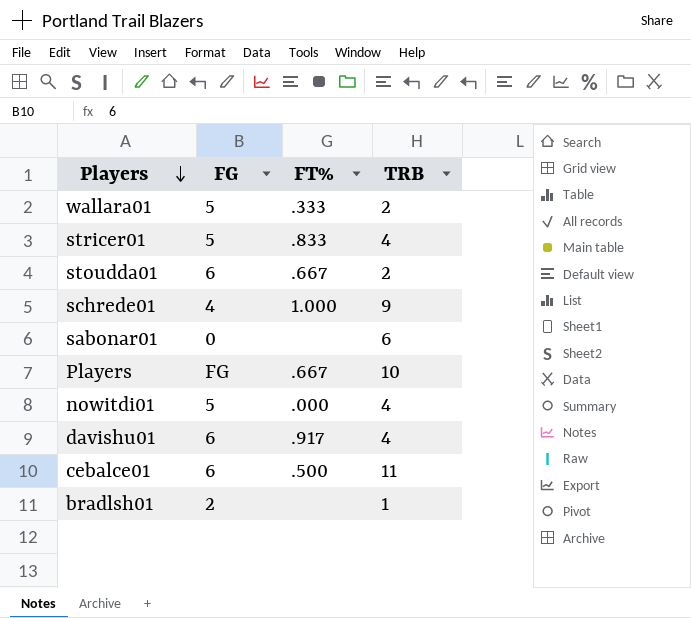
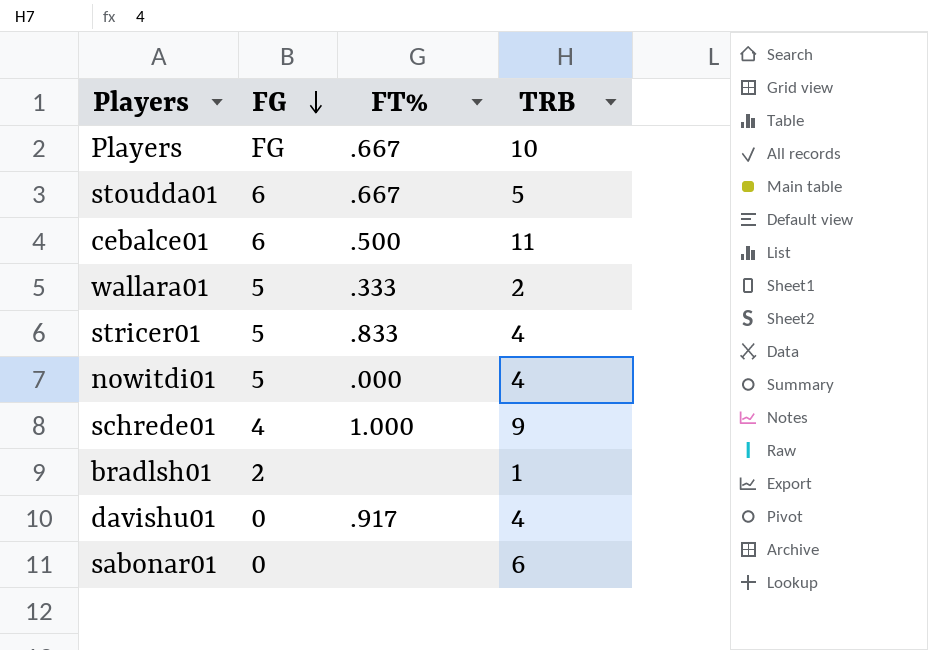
row order: Players descending -> FG descending
stoudda01 | TRB: 2 -> 5
davishu01 | FG: 6 -> 0

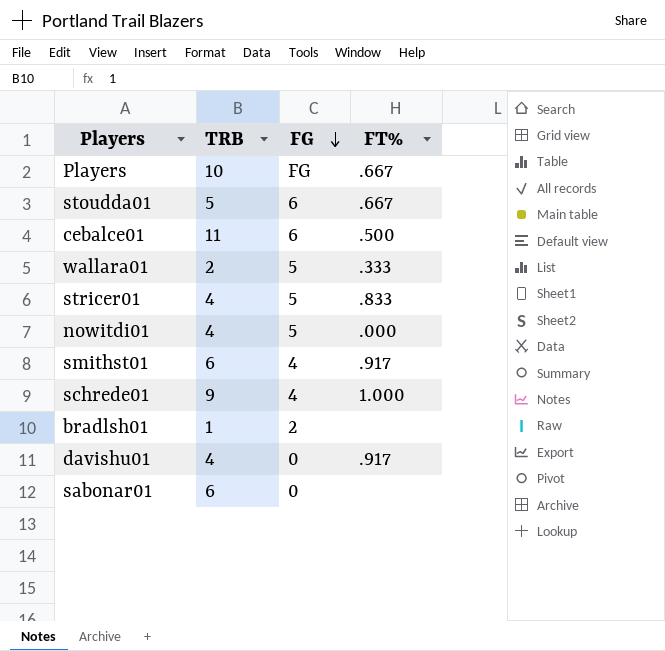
column TRB | position: 4 -> 2
row smithst01: none -> 6 | 4 | .917

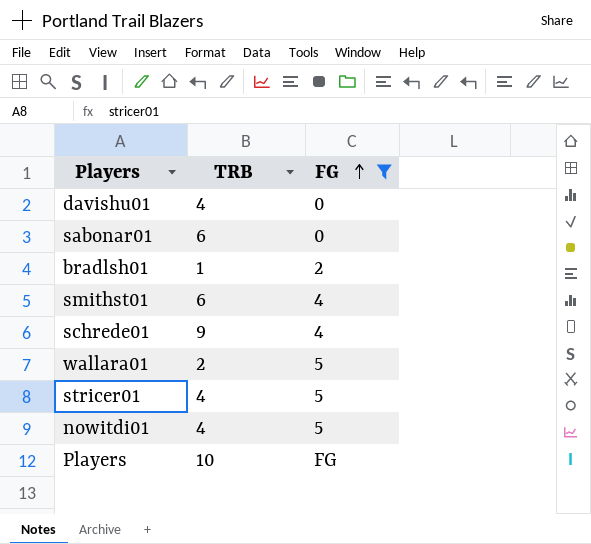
filter: none -> FG != 6
row order: FG descending -> FG ascending
column FT% | position: 4 -> none

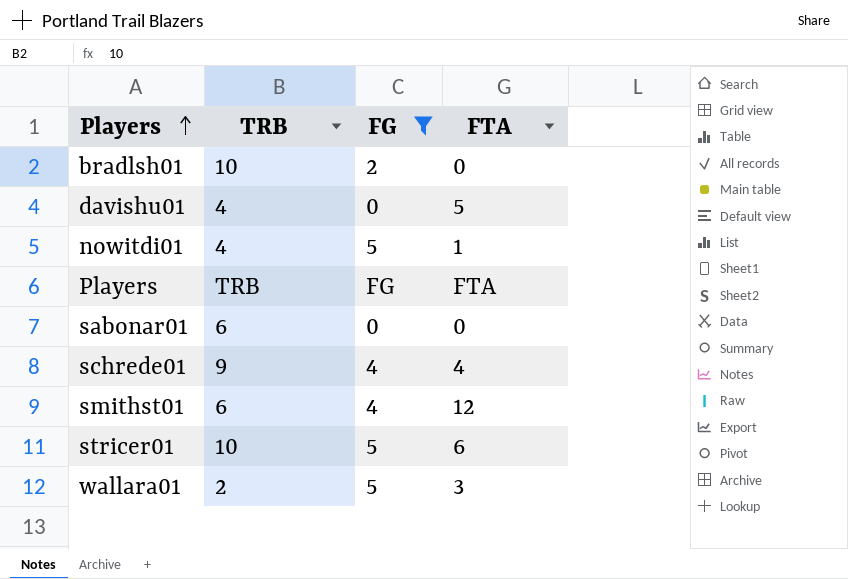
row order: FG ascending -> Players ascending
column FTA | position: none -> 4
bradlsh01 | TRB: 1 -> 10
Players | TRB: 10 -> TRB
stricer01 | TRB: 4 -> 10

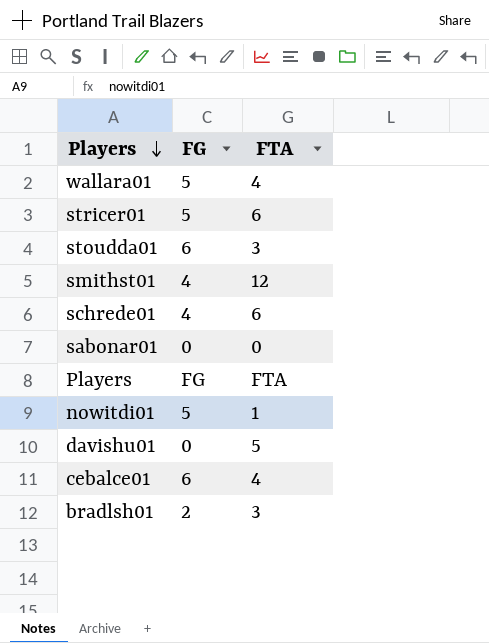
filter: FG != 6 -> none
row order: Players ascending -> Players descending
column TRB | position: 2 -> none
wallara01 | FTA: 3 -> 4
schrede01 | FTA: 4 -> 6
bradlsh01 | FTA: 0 -> 3

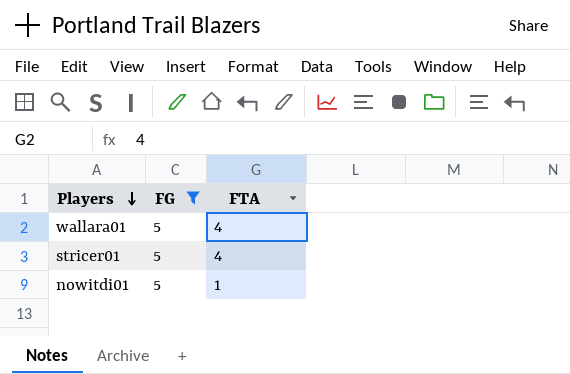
filter: none -> FG = 5
stricer01 | FTA: 6 -> 4

